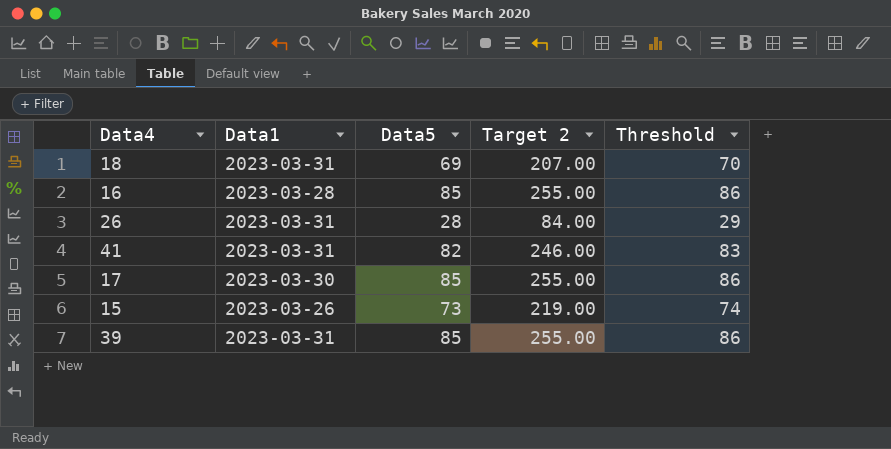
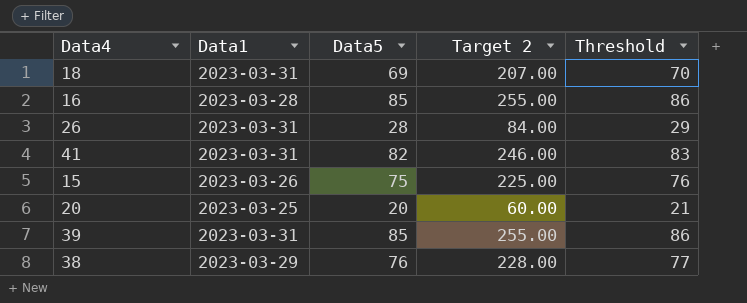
row 17: 2023-03-30 | 85 | 255.00 | 86 -> none
15 | Data5: 73 -> 75
15 | Target 2: 219.00 -> 225.00
15 | Threshold: 74 -> 76
row 20: none -> 2023-03-25 | 20 | 60.00 | 21
row 38: none -> 2023-03-29 | 76 | 228.00 | 77

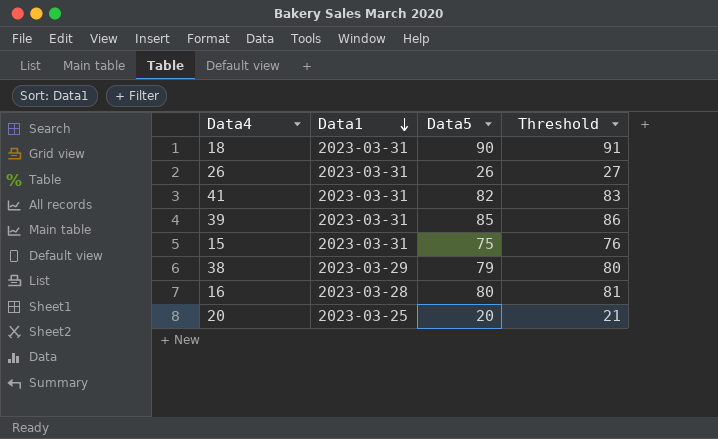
row order: none -> Data1 descending
column Target 2 | formula: [Data5] * 3 -> none
18 | Data5: 69 -> 90
18 | Threshold: 70 -> 91
26 | Data5: 28 -> 26
26 | Threshold: 29 -> 27
15 | Data1: 2023-03-26 -> 2023-03-31
38 | Data5: 76 -> 79
38 | Threshold: 77 -> 80
16 | Data5: 85 -> 80
16 | Threshold: 86 -> 81

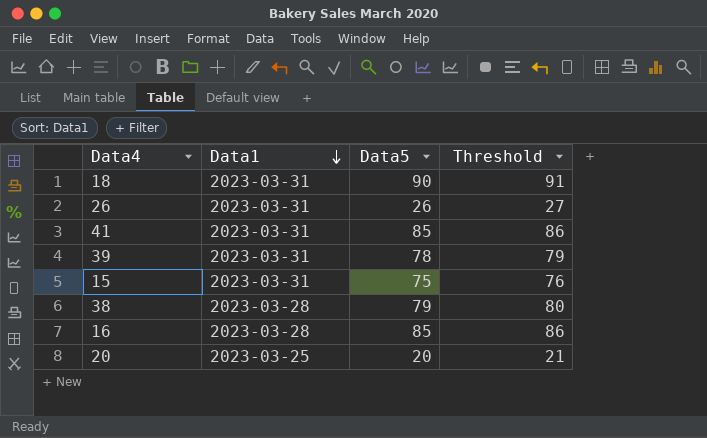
41 | Data5: 82 -> 85
41 | Threshold: 83 -> 86
39 | Data5: 85 -> 78
39 | Threshold: 86 -> 79
38 | Data1: 2023-03-29 -> 2023-03-28
16 | Data5: 80 -> 85
16 | Threshold: 81 -> 86

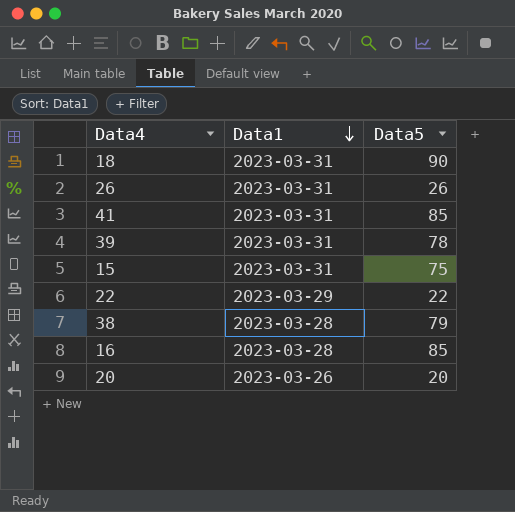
column Threshold | formula: [Data5] + 1 -> none
row 22: none -> 2023-03-29 | 22
20 | Data1: 2023-03-25 -> 2023-03-26

